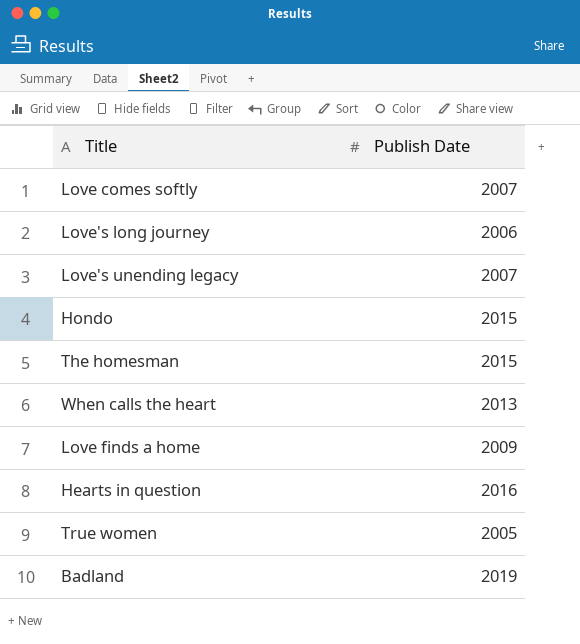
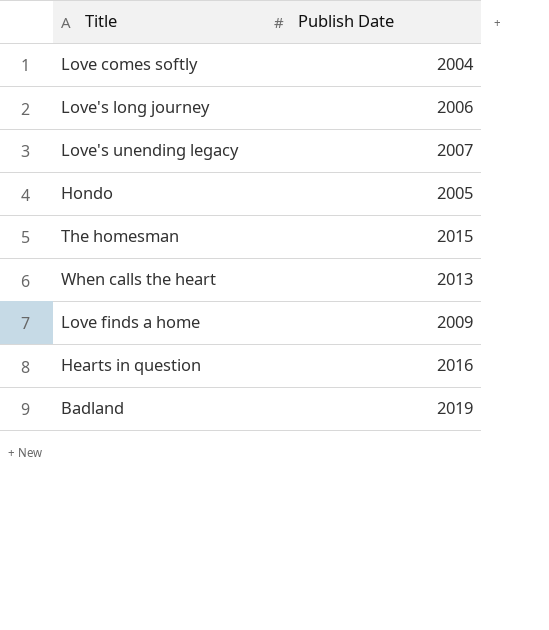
row True women: 2005 -> none
Love comes softly | Publish Date: 2007 -> 2004
Hondo | Publish Date: 2015 -> 2005

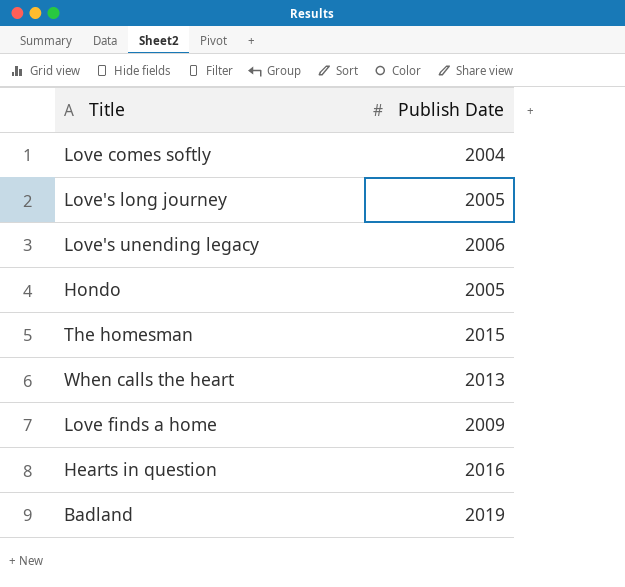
Love's long journey | Publish Date: 2006 -> 2005
Love's unending legacy | Publish Date: 2007 -> 2006

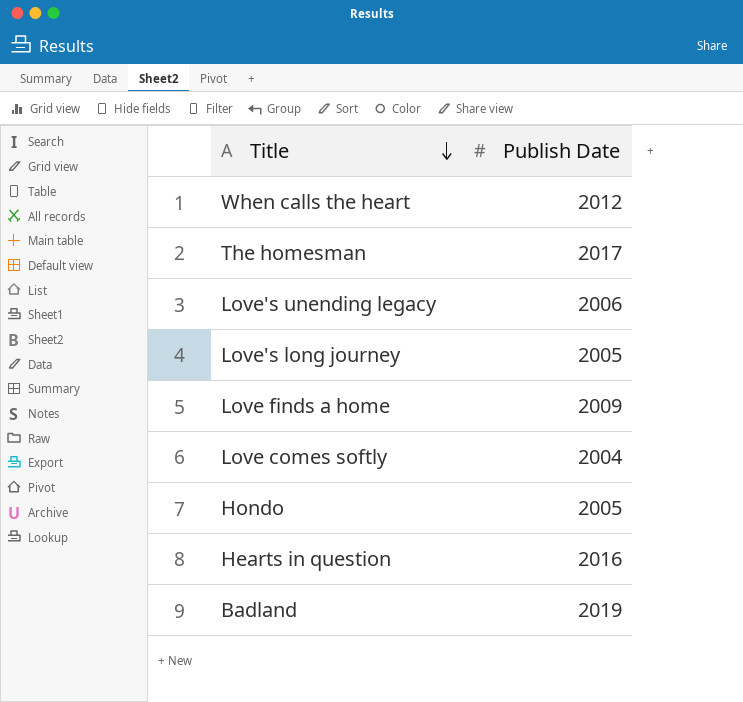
row order: none -> Title descending
When calls the heart | Publish Date: 2013 -> 2012
The homesman | Publish Date: 2015 -> 2017

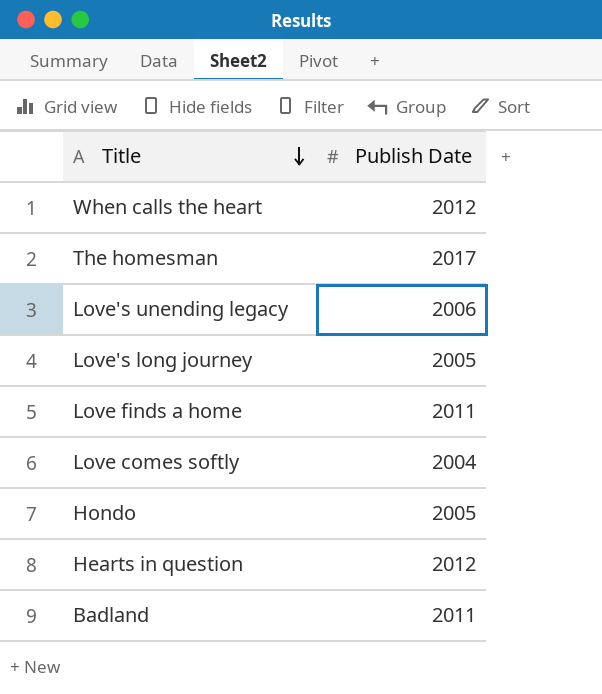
Love finds a home | Publish Date: 2009 -> 2011
Hearts in question | Publish Date: 2016 -> 2012
Badland | Publish Date: 2019 -> 2011

